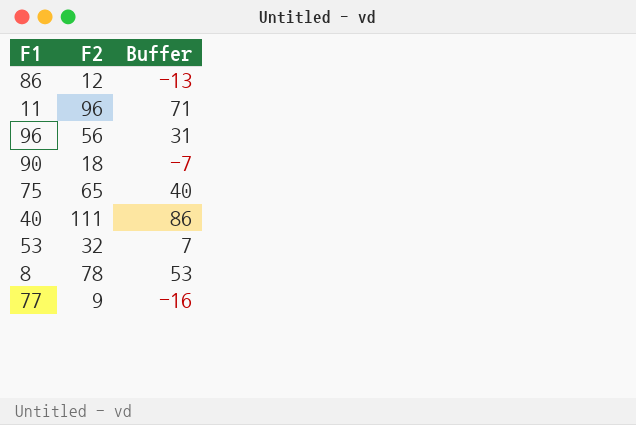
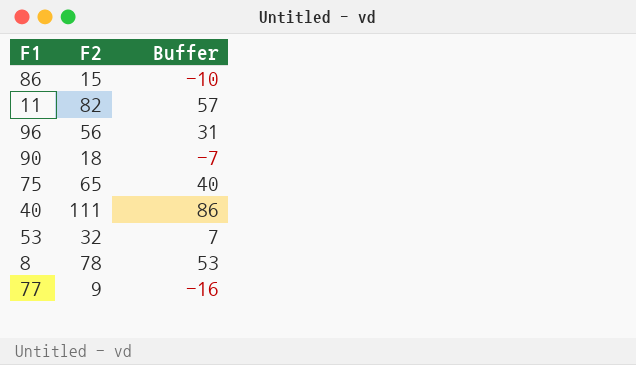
86 | F2: 12 -> 15
86 | Buffer: -13 -> -10
11 | F2: 96 -> 82
11 | Buffer: 71 -> 57

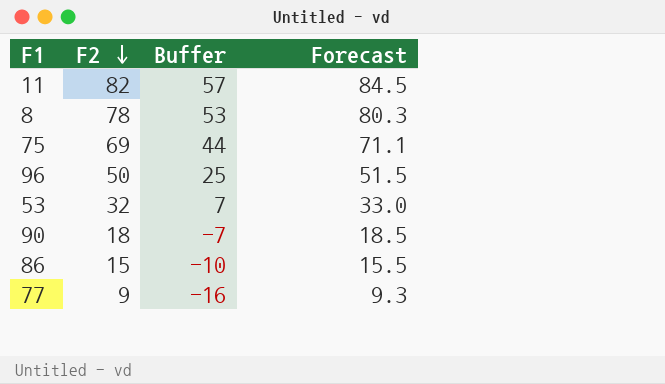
row order: none -> F2 descending
column Forecast | formula: none -> [F2] * 1.03
row 40: 111 | 86 -> none
75 | F2: 65 -> 69
75 | Buffer: 40 -> 44
96 | F2: 56 -> 50
96 | Buffer: 31 -> 25

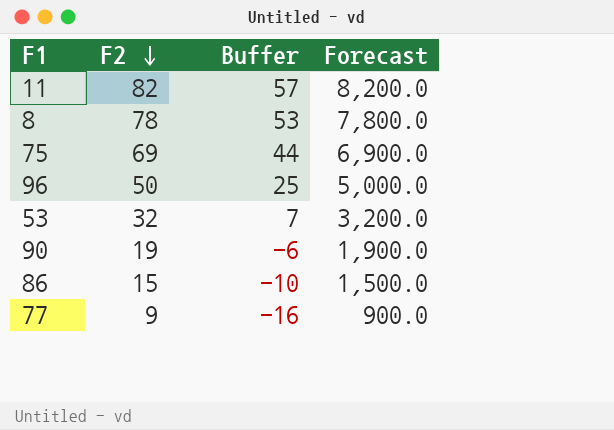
column Forecast | formula: [F2] * 1.03 -> [F2] * 100
90 | F2: 18 -> 19
90 | Buffer: -7 -> -6

